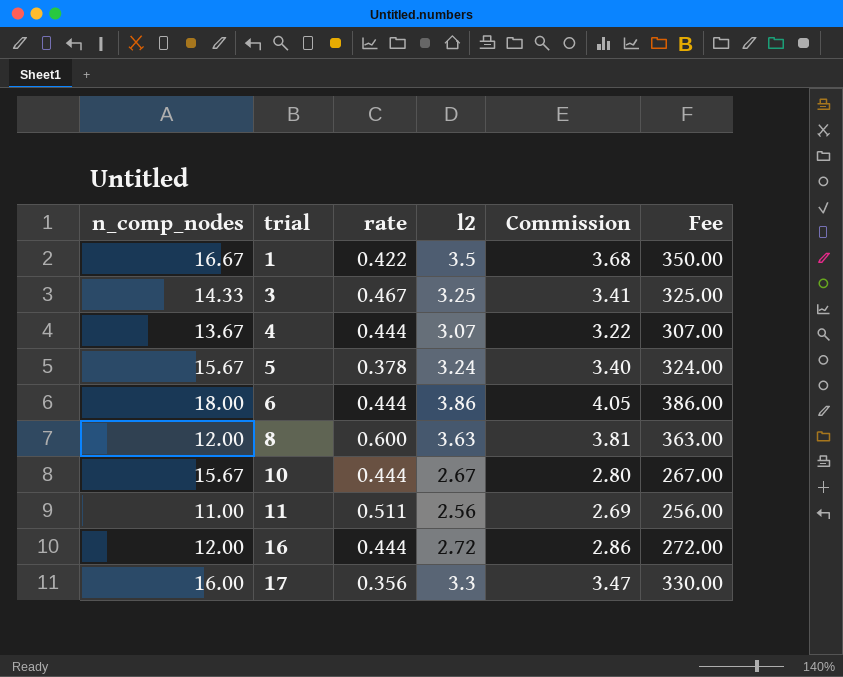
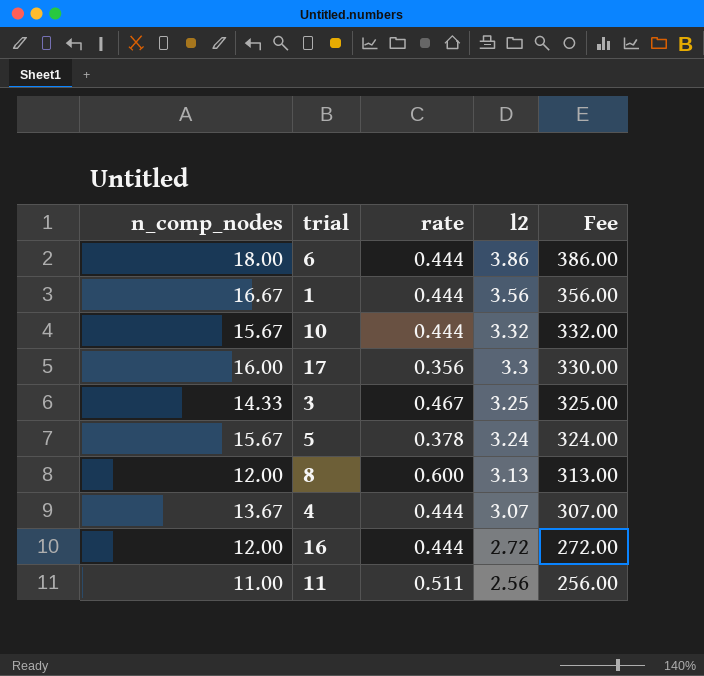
row order: trial ascending -> l2 descending
column Commission | formula: [l2] * 1.05 -> none
1 | rate: 0.422 -> 0.444
1 | l2: 3.5 -> 3.56
1 | Fee: 350.00 -> 356.00
10 | l2: 2.67 -> 3.32
10 | Fee: 267.00 -> 332.00
8 | l2: 3.63 -> 3.13
8 | Fee: 363.00 -> 313.00

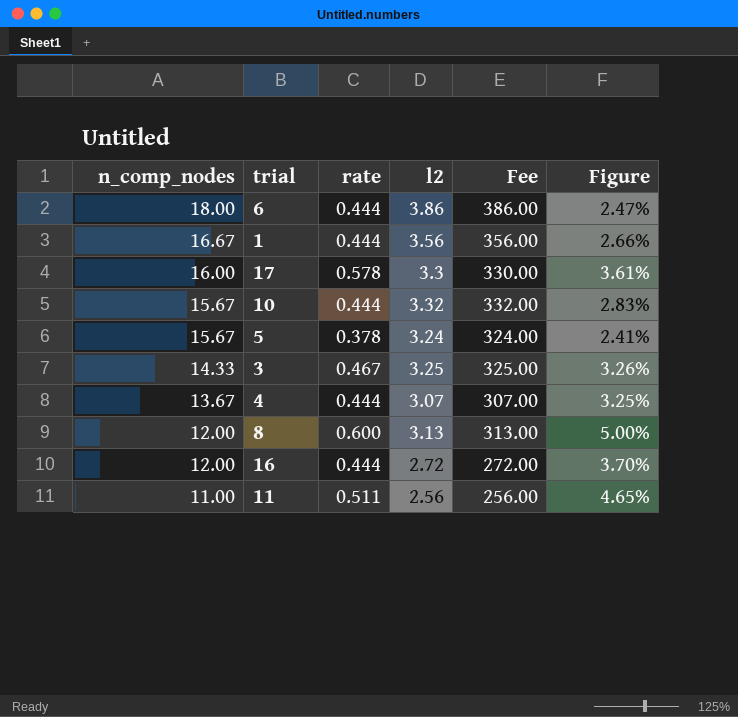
row order: l2 descending -> n_comp_nodes descending
column Figure | formula: none -> [rate] / [n_comp_nodes]
17 | rate: 0.356 -> 0.578

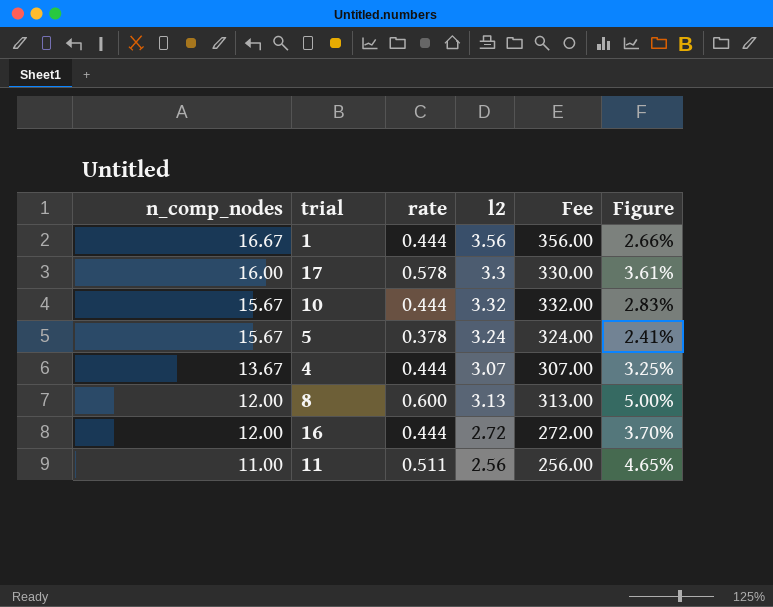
row 6: 18.00 | 0.444 | 3.86 | 386.00 | 2.47% -> none
row 3: 14.33 | 0.467 | 3.25 | 325.00 | 3.26% -> none

